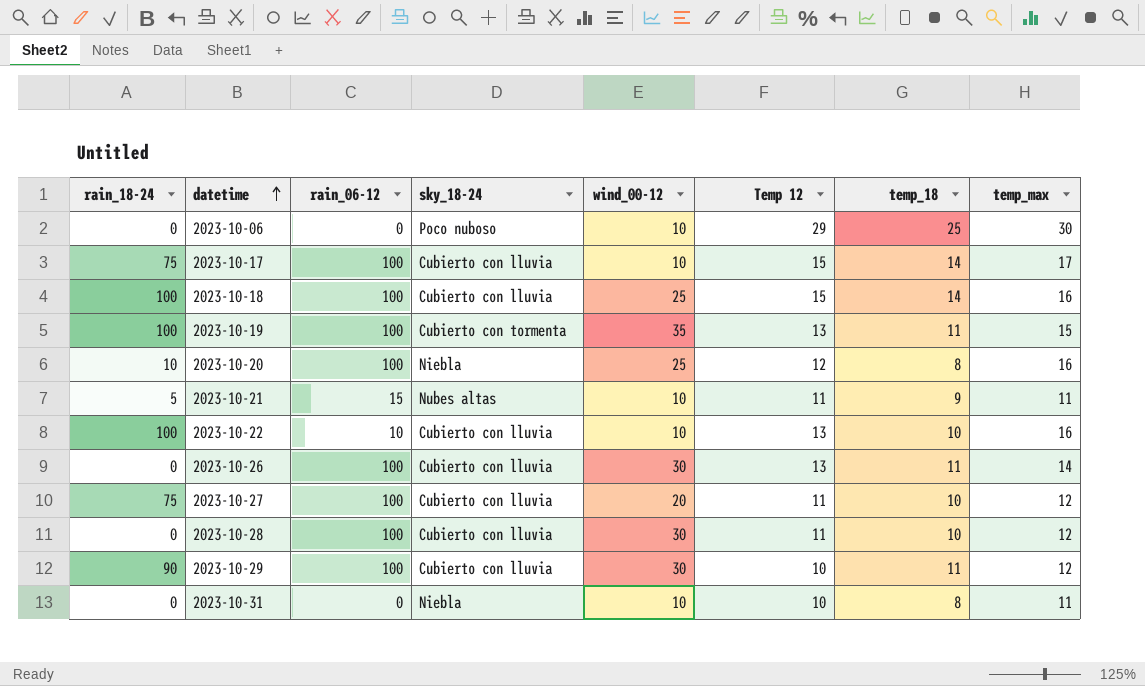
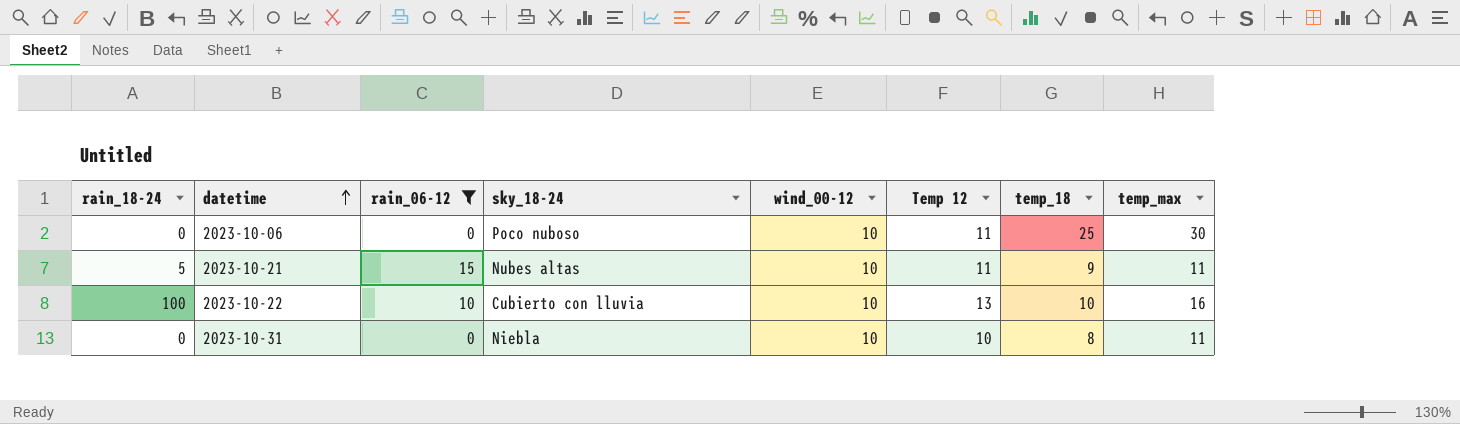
filter: none -> rain_06-12 != 100
2023-10-06 | Temp 12: 29 -> 11

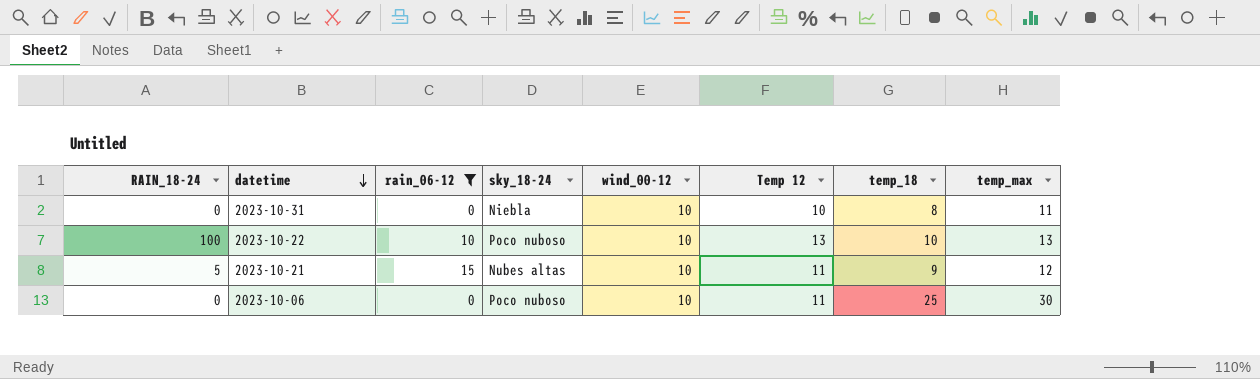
row order: datetime ascending -> datetime descending
column name: rain_18-24 -> RAIN_18-24
2023-10-22 | sky_18-24: Cubierto con lluvia -> Poco nuboso
2023-10-22 | temp_max: 16 -> 13
2023-10-21 | temp_max: 11 -> 12

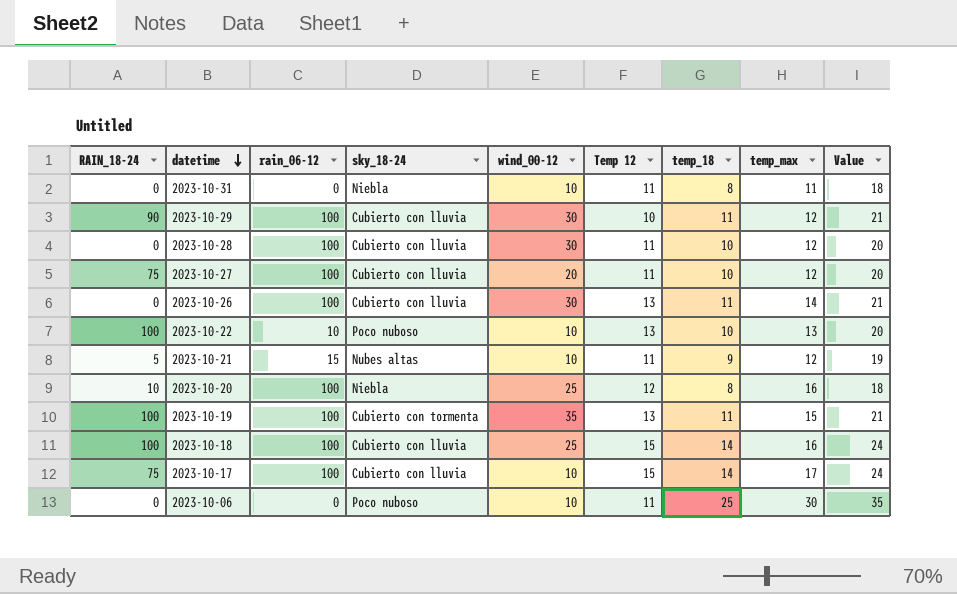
filter: rain_06-12 != 100 -> none
column Value | formula: none -> [temp_18] + 10
2023-10-31 | Temp 12: 10 -> 11

